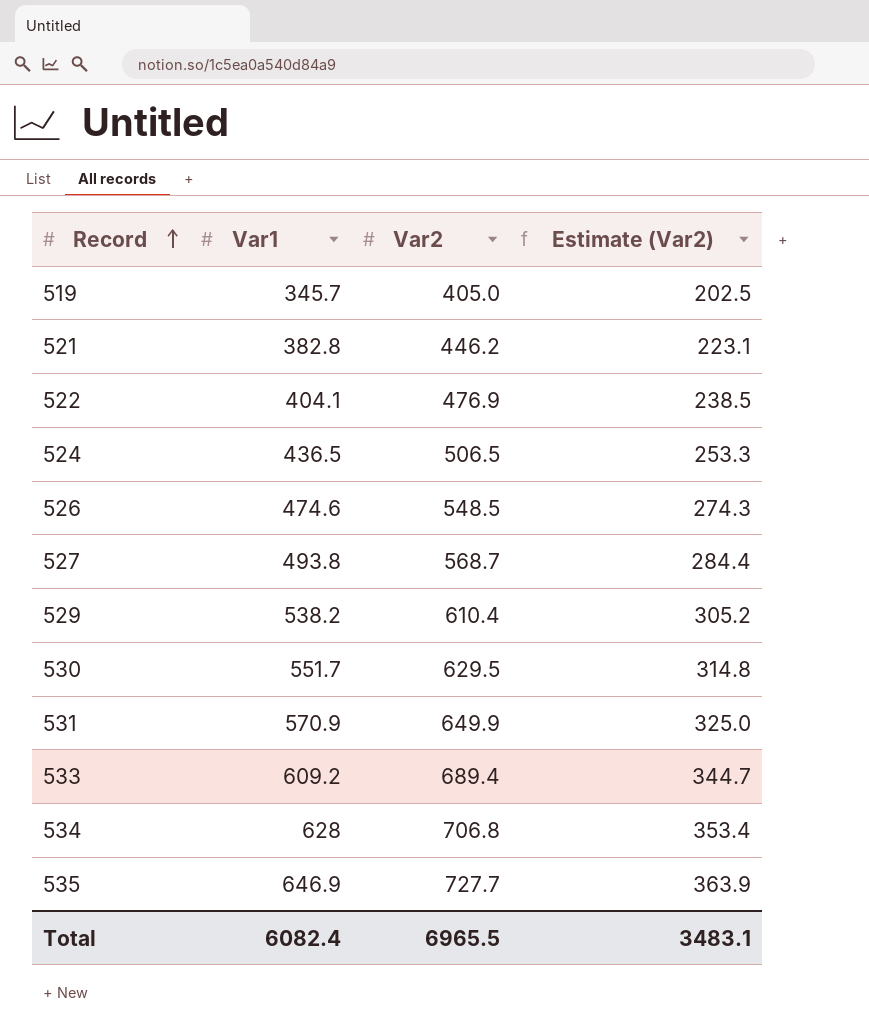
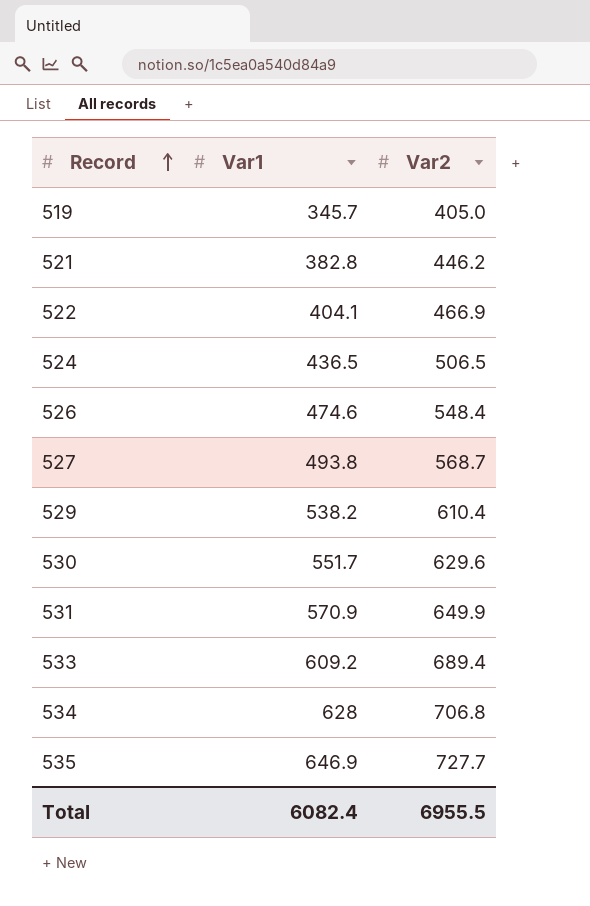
column Estimate (Var2) | formula: [Var2] * 0.5 -> none
522 | Var2: 476.9 -> 466.9
526 | Var2: 548.5 -> 548.4
530 | Var2: 629.5 -> 629.6
Total | Var2: 6965.5 -> 6955.5

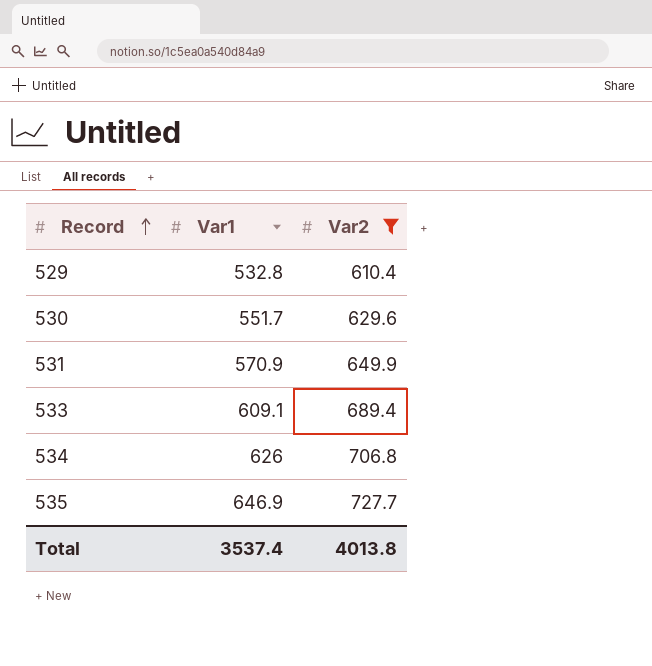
filter: none -> Var2 >= 610.4
529 | Var1: 538.2 -> 532.8
533 | Var1: 609.2 -> 609.1
534 | Var1: 628 -> 626
Total | Var1: 6082.4 -> 3537.4
Total | Var2: 6955.5 -> 4013.8

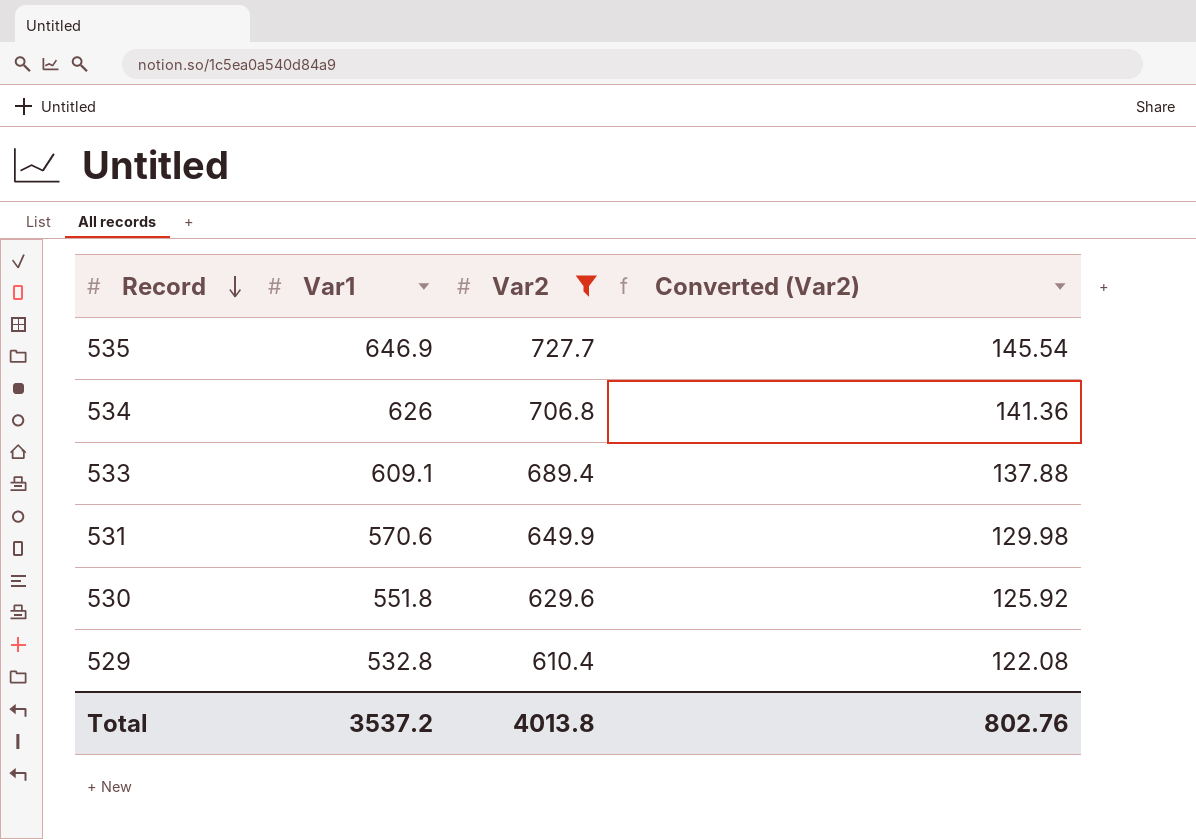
row order: Record ascending -> Record descending
column Converted (Var2) | formula: none -> [Var2] * 0.2
531 | Var1: 570.9 -> 570.6
530 | Var1: 551.7 -> 551.8
Total | Var1: 3537.4 -> 3537.2

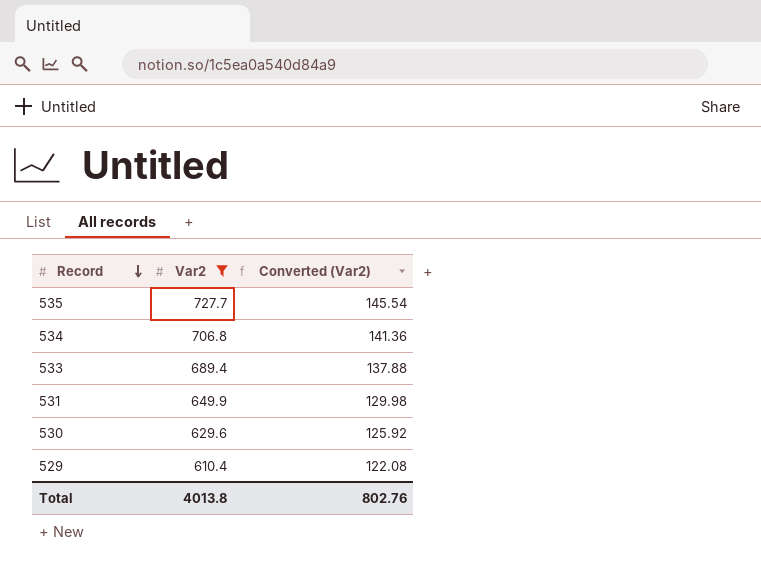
column Var1 | position: 2 -> none

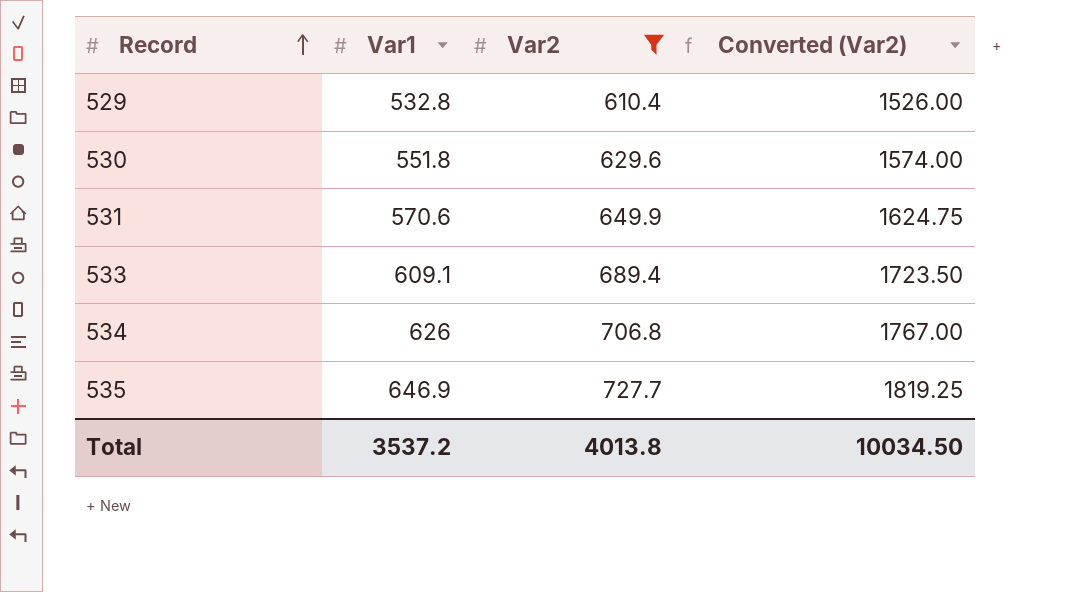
row order: Record descending -> Record ascending
column Var1 | position: none -> 2
column Converted (Var2) | formula: [Var2] * 0.2 -> [Var2] * 2.5
Total | Converted (Var2): 802.76 -> 10034.50

